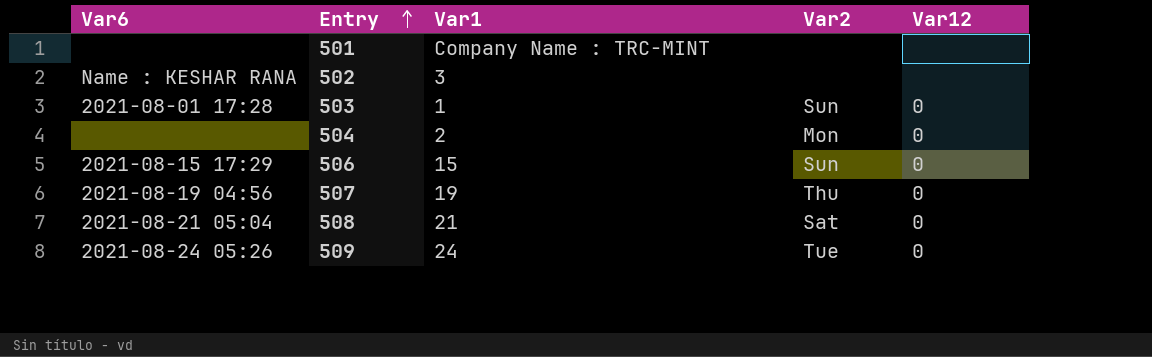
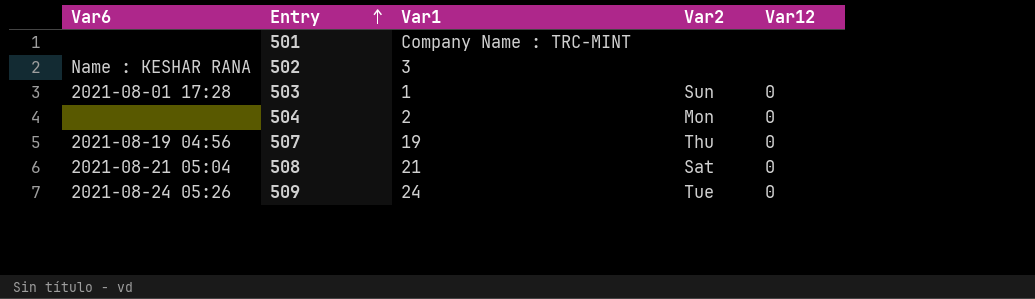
row 506: 2021-08-15 17:29 | 15 | Sun | 0 -> none

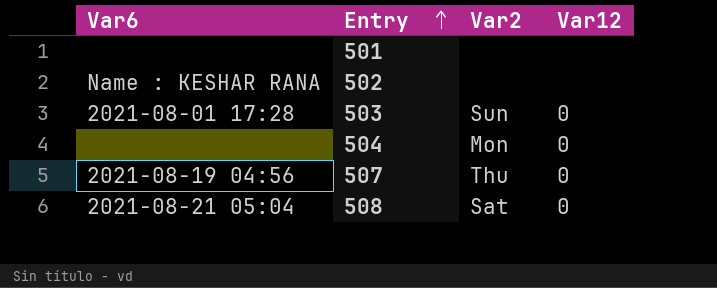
column Var1 | position: 3 -> none
row 509: 2021-08-24 05:26 | 24 | Tue | 0 -> none

